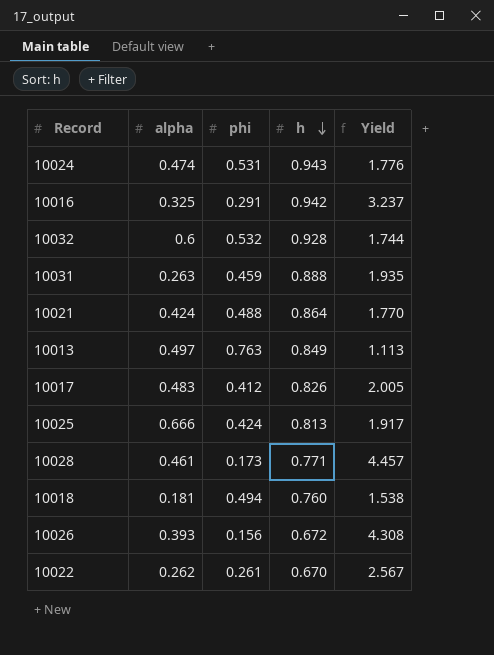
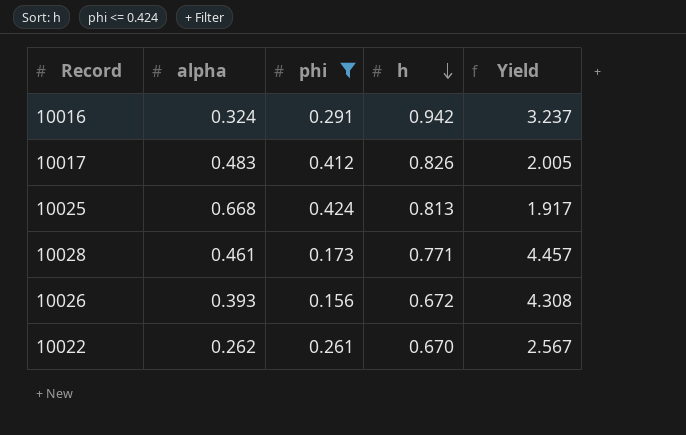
filter: none -> phi <= 0.424
10016 | alpha: 0.325 -> 0.324
10025 | alpha: 0.666 -> 0.668

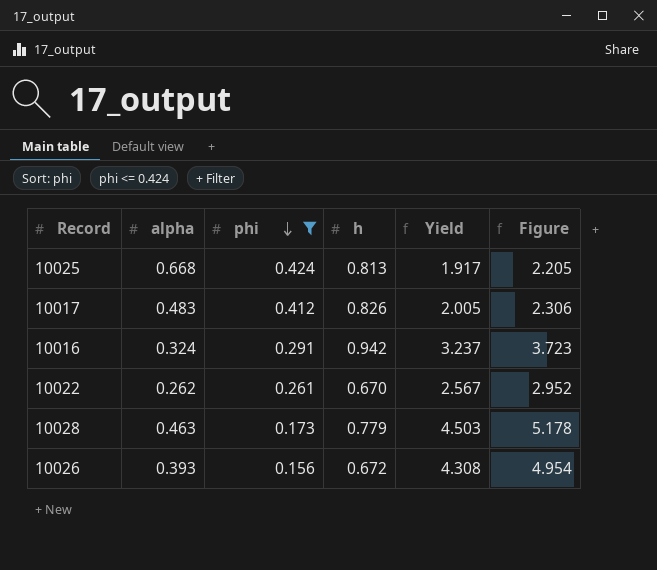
row order: h descending -> phi descending
column Figure | formula: none -> [Yield] * 1.15
10028 | alpha: 0.461 -> 0.463
10028 | h: 0.771 -> 0.779
10028 | Yield: 4.457 -> 4.503

